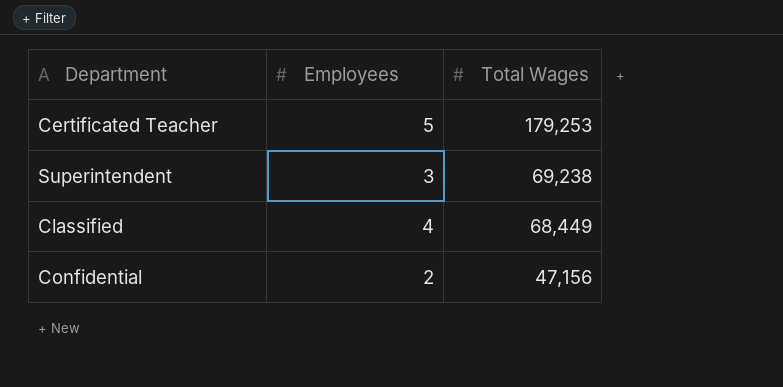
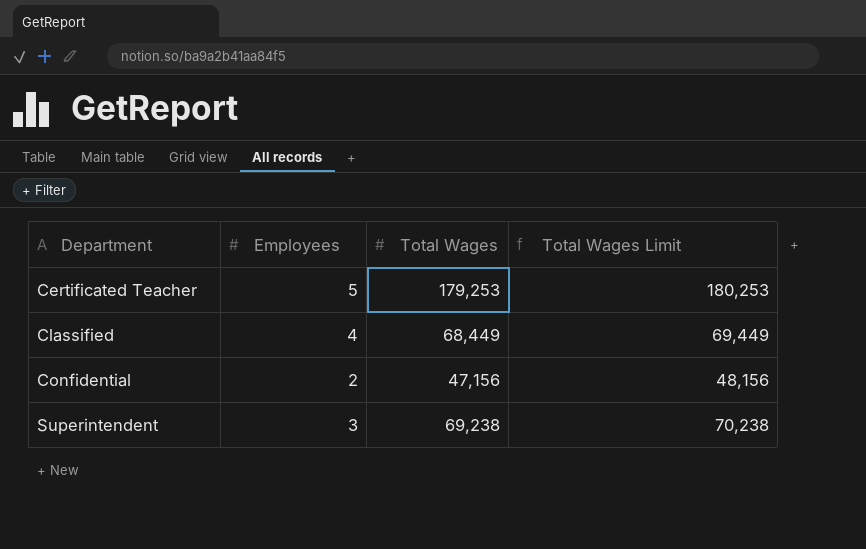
row order: Total Wages descending -> Department ascending
column Total Wages Limit | formula: none -> [Total Wages] + 1000

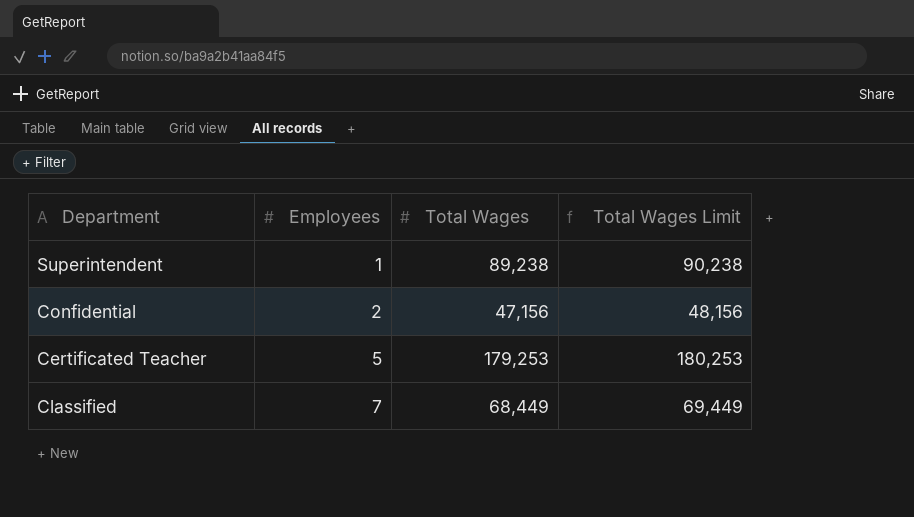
row order: Department ascending -> Employees ascending
Superintendent | Employees: 3 -> 1
Superintendent | Total Wages: 69,238 -> 89,238
Superintendent | Total Wages Limit: 70,238 -> 90,238
Classified | Employees: 4 -> 7

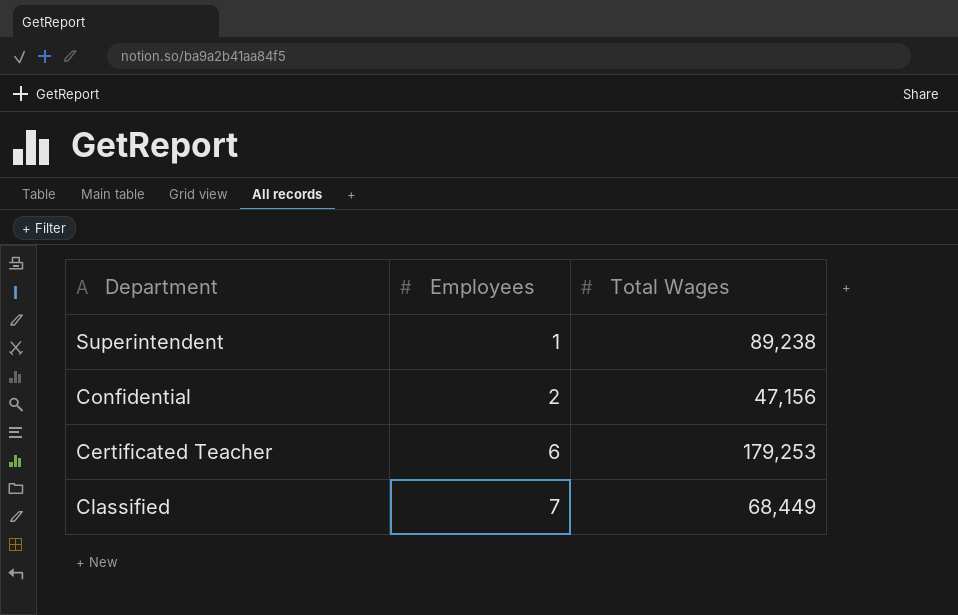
column Total Wages Limit | formula: [Total Wages] + 1000 -> none
Certificated Teacher | Employees: 5 -> 6

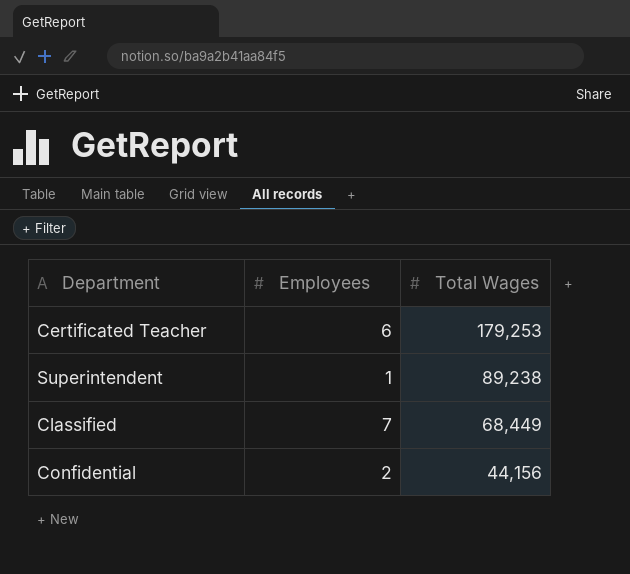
row order: Employees ascending -> Total Wages descending
Confidential | Total Wages: 47,156 -> 44,156

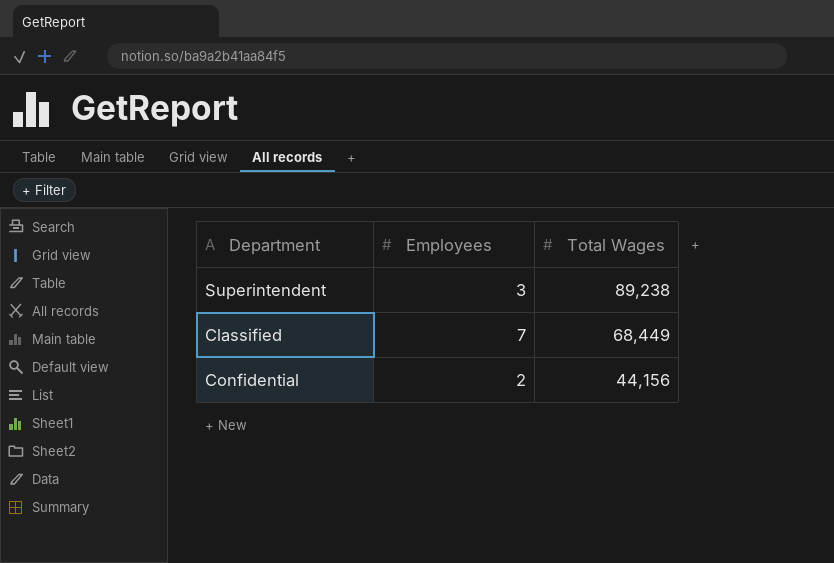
row Certificated Teacher: 6 | 179,253 -> none
Superintendent | Employees: 1 -> 3

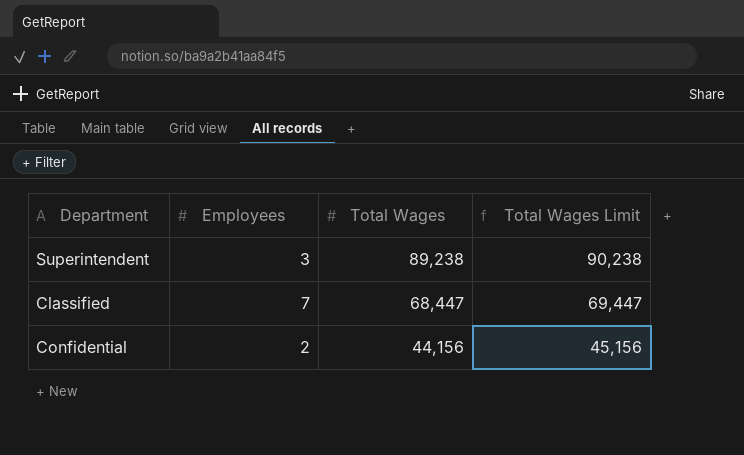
column Total Wages Limit | formula: none -> [Total Wages] + 1000
Classified | Total Wages: 68,449 -> 68,447

